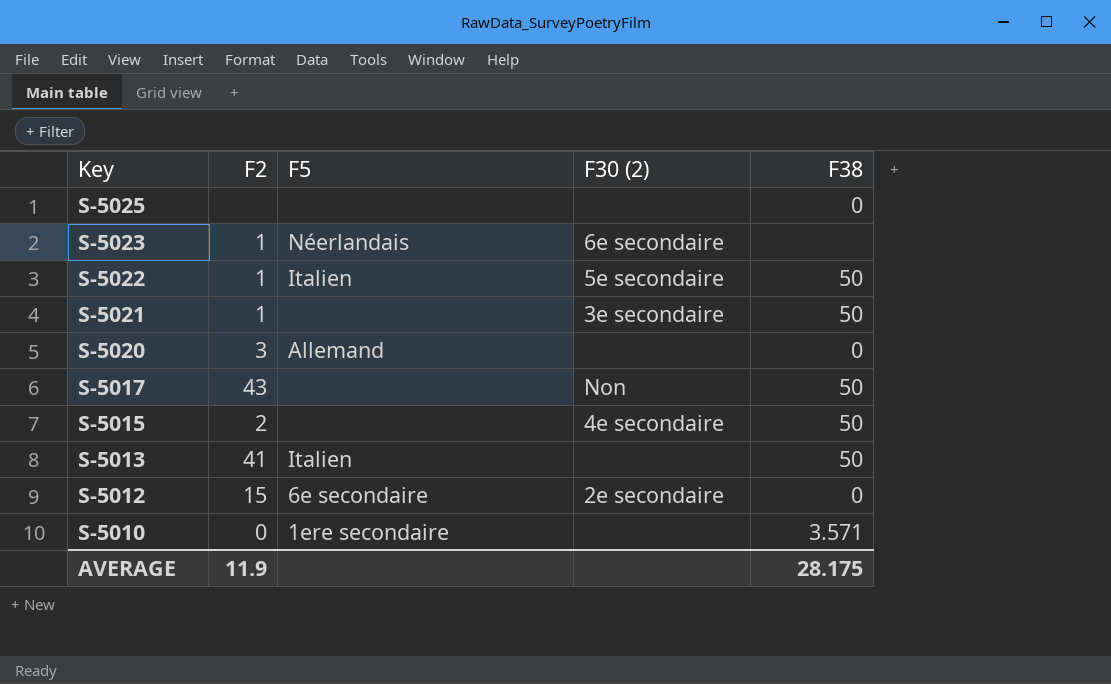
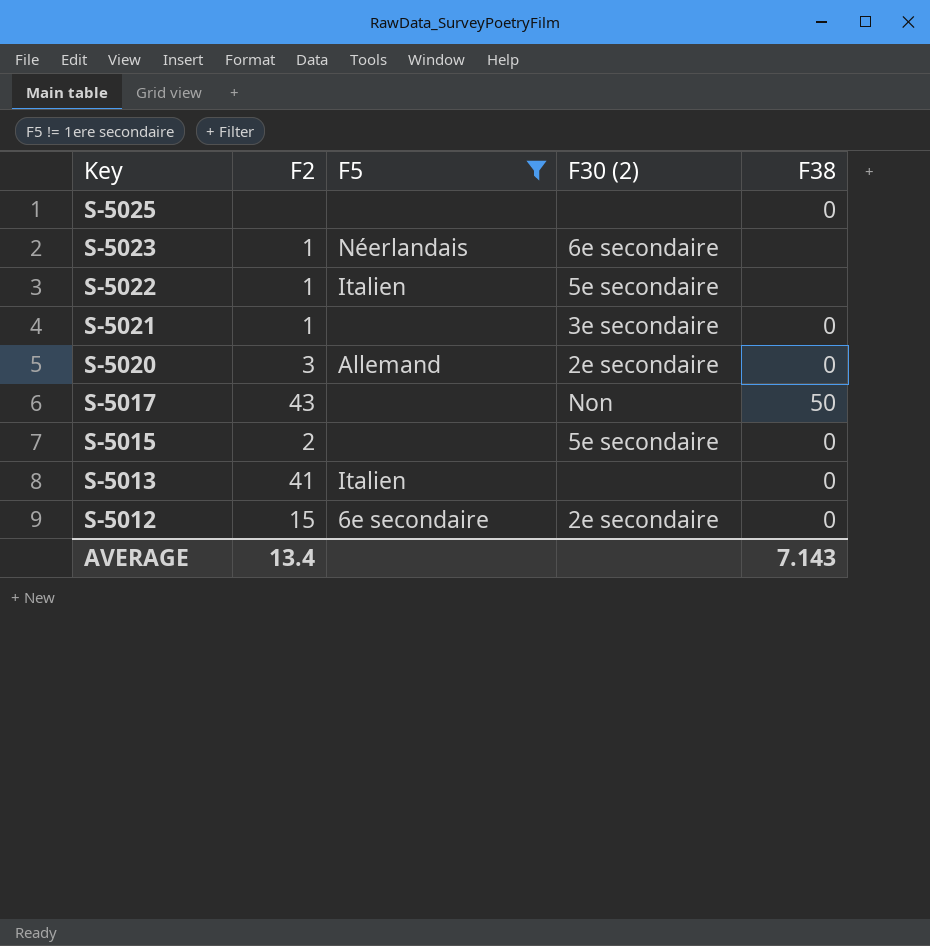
filter: none -> F5 != 1ere secondaire
S-5022 | F38: 50 -> none
S-5021 | F38: 50 -> 0
S-5020 | F30 (2): none -> 2e secondaire
S-5015 | F30 (2): 4e secondaire -> 5e secondaire
S-5015 | F38: 50 -> 0
S-5013 | F38: 50 -> 0
AVERAGE | F2: 11.9 -> 13.4
AVERAGE | F38: 28.175 -> 7.143

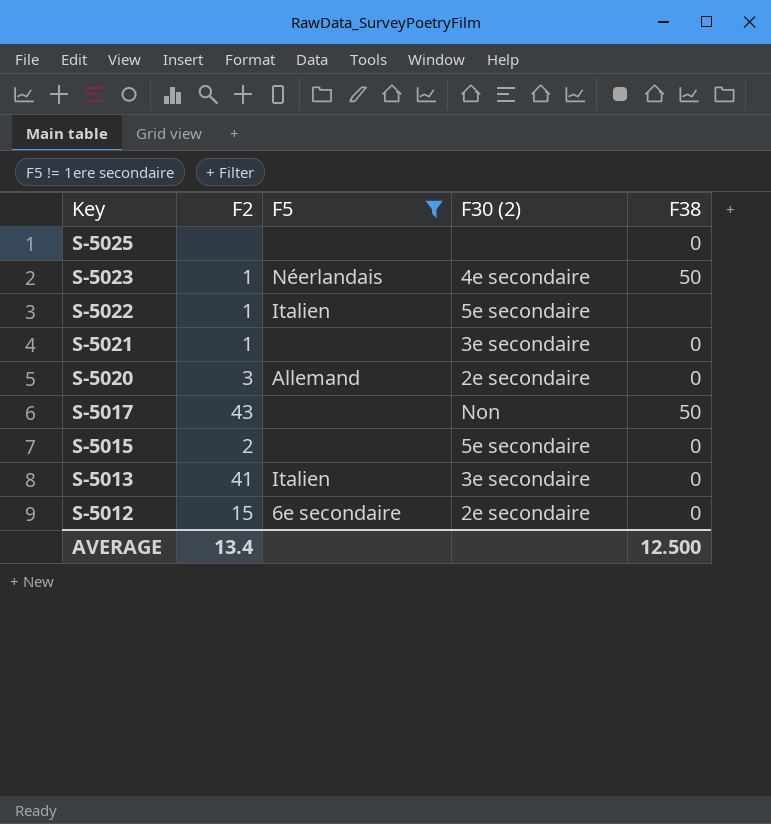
S-5023 | F30 (2): 6e secondaire -> 4e secondaire
S-5023 | F38: none -> 50
S-5013 | F30 (2): none -> 3e secondaire
AVERAGE | F38: 7.143 -> 12.500

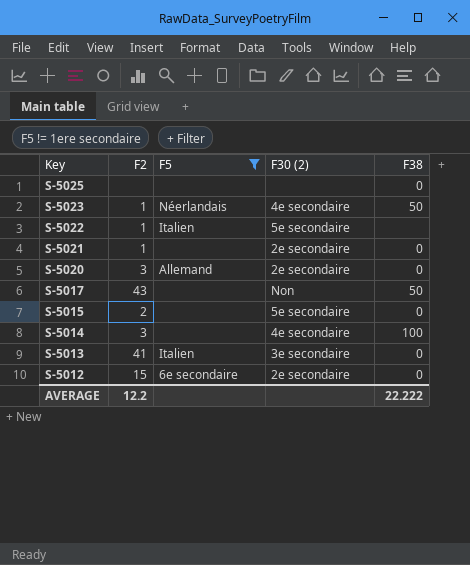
S-5021 | F30 (2): 3e secondaire -> 2e secondaire
row S-5014: none -> 3 | none | 4e secondaire | 100
AVERAGE | F2: 13.4 -> 12.2
AVERAGE | F38: 12.500 -> 22.222

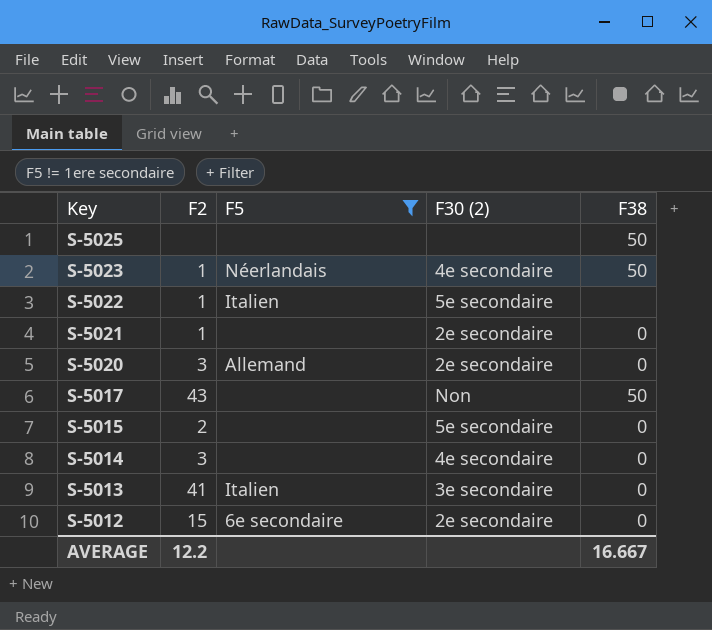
S-5025 | F38: 0 -> 50
S-5014 | F38: 100 -> 0
AVERAGE | F38: 22.222 -> 16.667

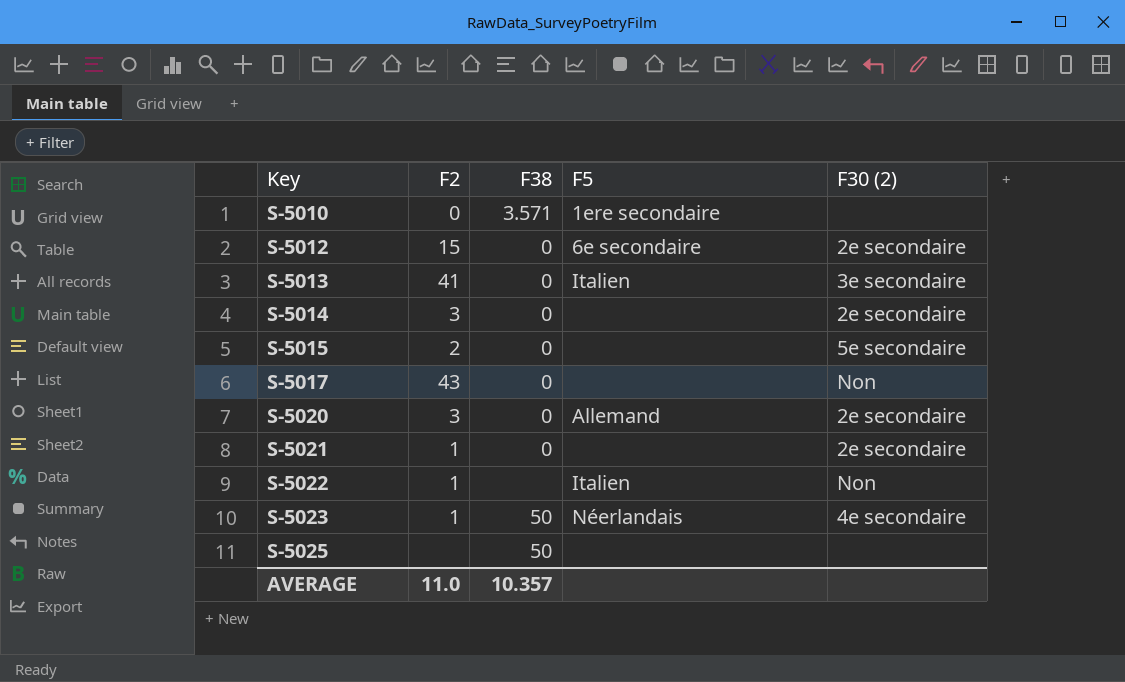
filter: F5 != 1ere secondaire -> none
row order: Key descending -> Key ascending
column F38 | position: 5 -> 3
S-5014 | F30 (2): 4e secondaire -> 2e secondaire
S-5017 | F38: 50 -> 0
S-5022 | F30 (2): 5e secondaire -> Non
AVERAGE | F2: 12.2 -> 11.0
AVERAGE | F38: 16.667 -> 10.357

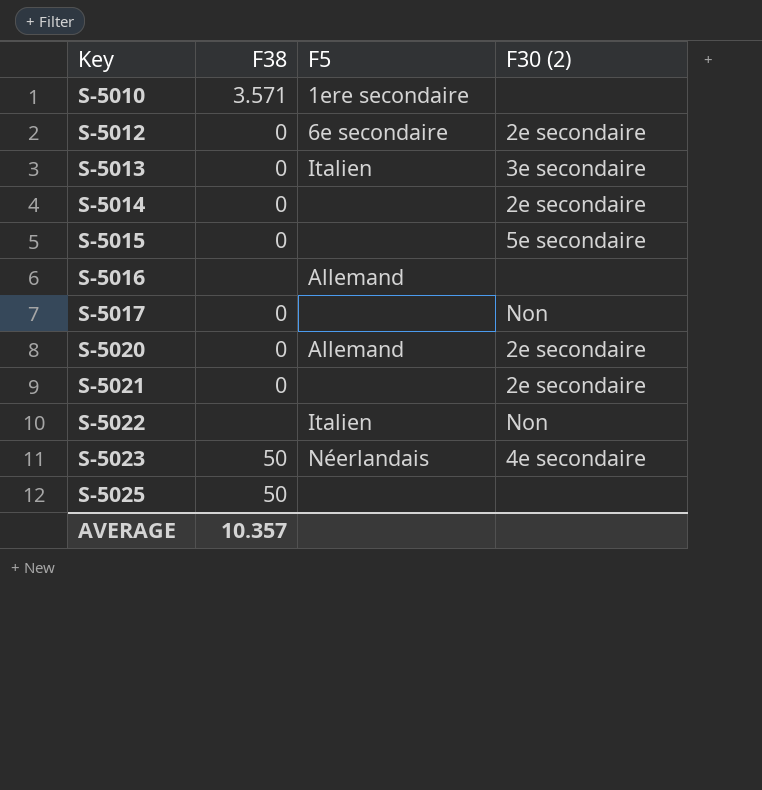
column F2 | position: 2 -> none
row S-5016: none -> none | Allemand | none

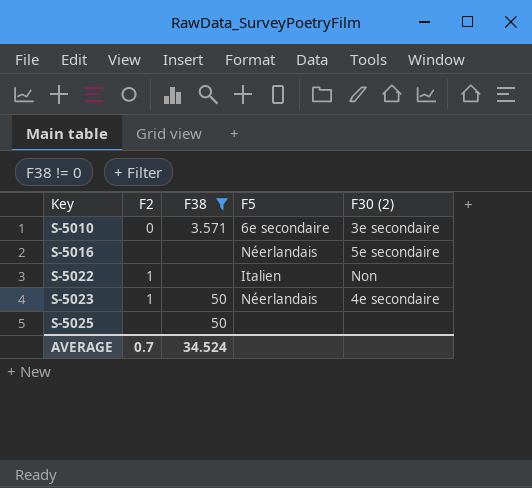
filter: none -> F38 != 0
column F2 | position: none -> 2
S-5010 | F5: 1ere secondaire -> 6e secondaire
S-5010 | F30 (2): none -> 3e secondaire
S-5016 | F5: Allemand -> Néerlandais
S-5016 | F30 (2): none -> 5e secondaire
AVERAGE | F38: 10.357 -> 34.524

